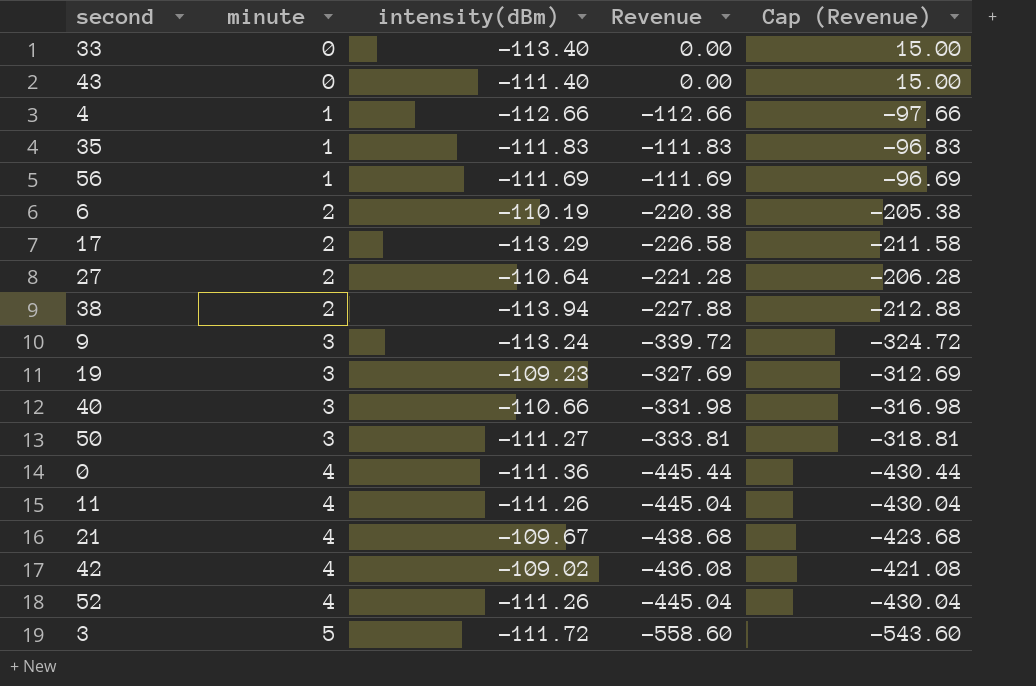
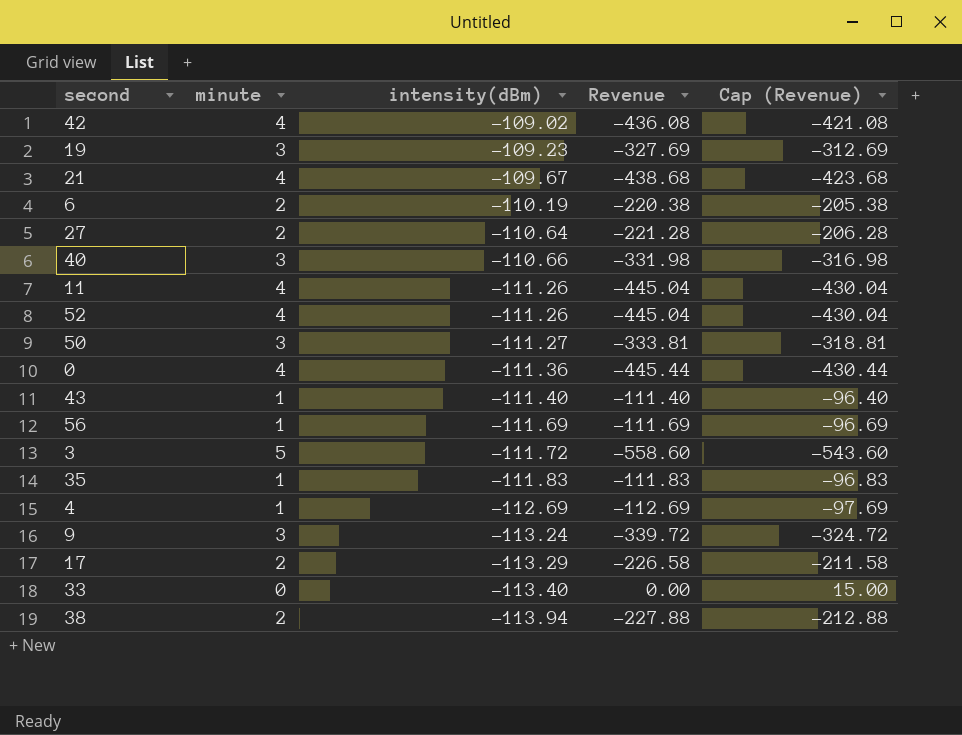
row order: minute ascending -> intensity(dBm) descending
43 | minute: 0 -> 1
43 | Revenue: 0.00 -> -111.40
43 | Cap (Revenue): 15.00 -> -96.40
4 | intensity(dBm): -112.66 -> -112.69
4 | Revenue: -112.66 -> -112.69
4 | Cap (Revenue): -97.66 -> -97.69

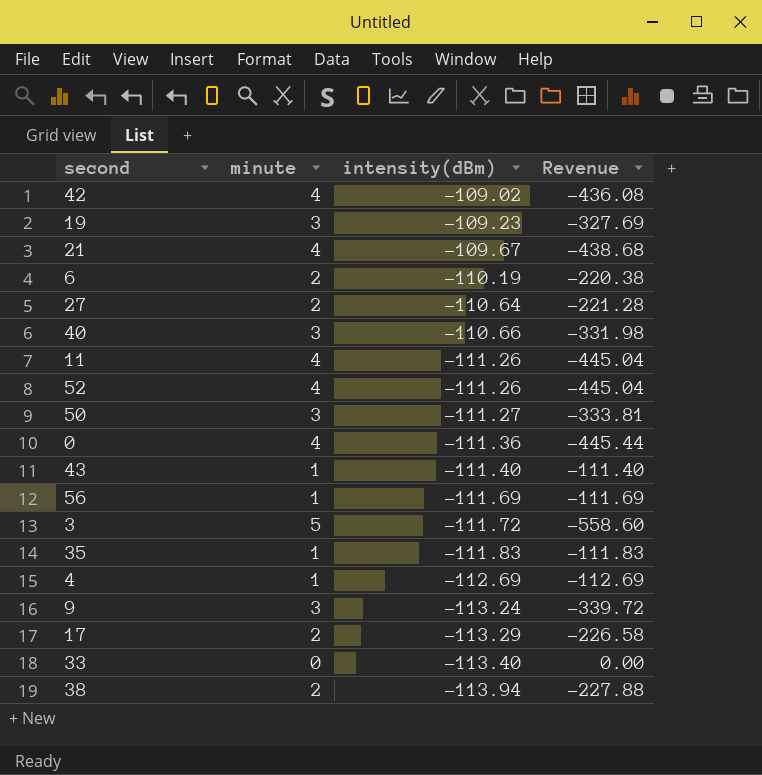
column Cap (Revenue) | formula: [Revenue] + 15 -> none

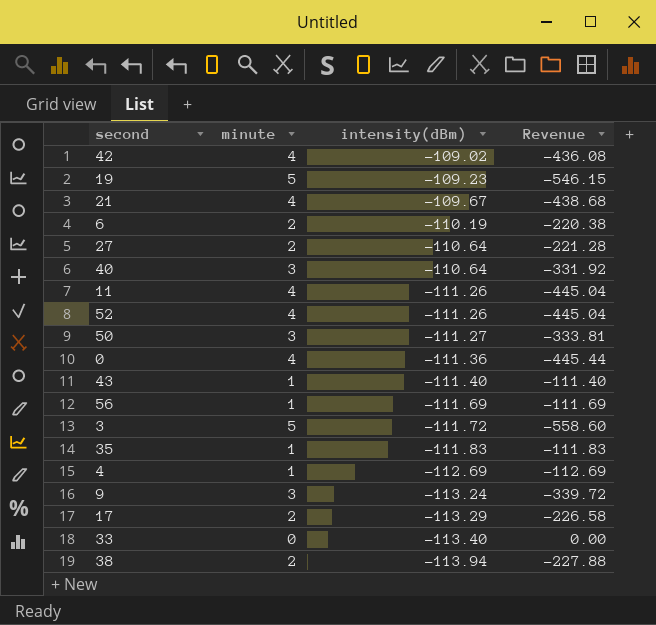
19 | minute: 3 -> 5
19 | Revenue: -327.69 -> -546.15
40 | intensity(dBm): -110.66 -> -110.64
40 | Revenue: -331.98 -> -331.92

